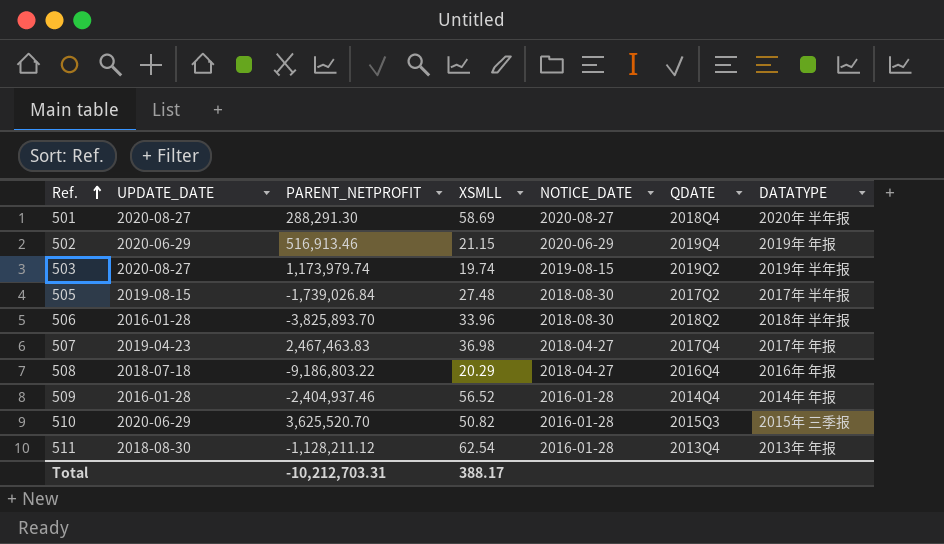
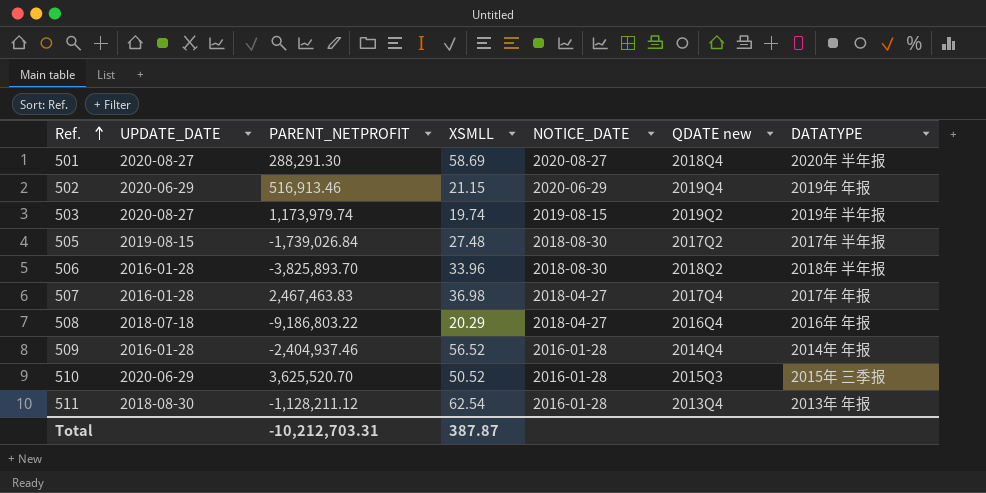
column name: QDATE -> QDATE new
507 | UPDATE_DATE: 2019-04-23 -> 2016-01-28
510 | XSMLL: 50.82 -> 50.52
Total | XSMLL: 388.17 -> 387.87

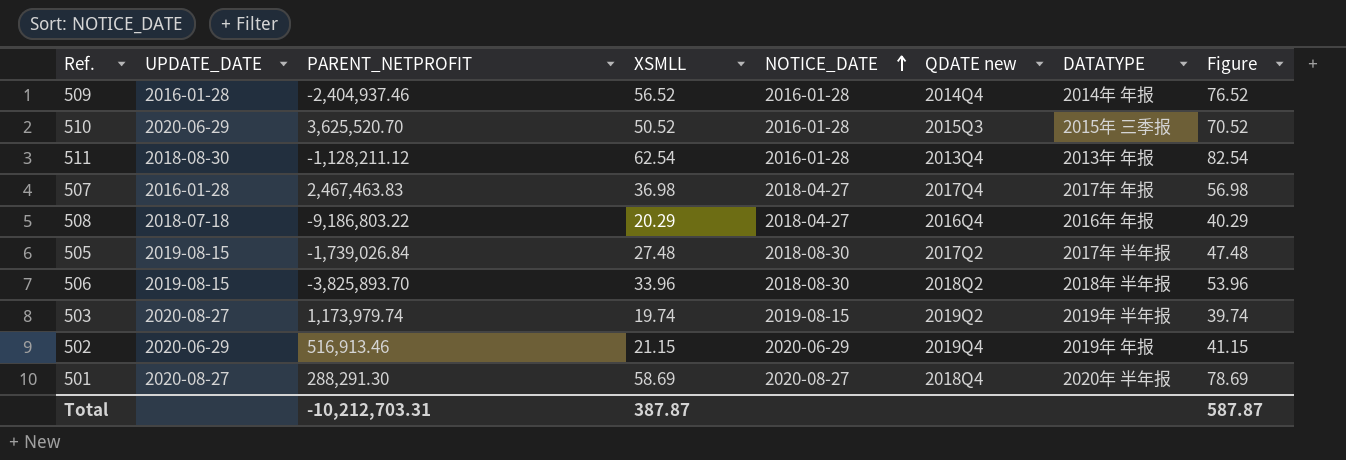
row order: Ref. ascending -> NOTICE_DATE ascending
column Figure | formula: none -> [XSMLL] + 20
506 | UPDATE_DATE: 2016-01-28 -> 2019-08-15

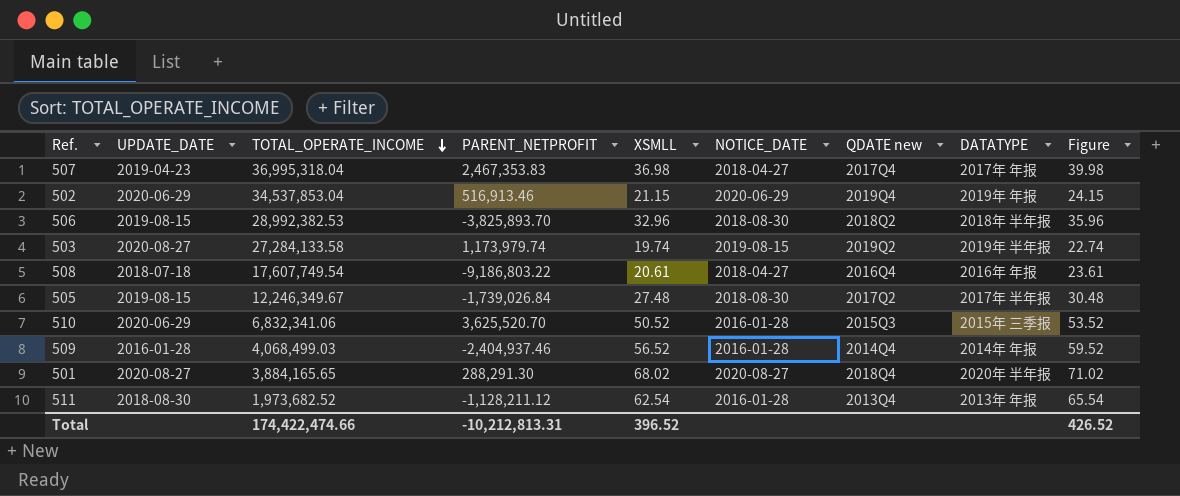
row order: NOTICE_DATE ascending -> TOTAL_OPERATE_INCOME descending
column TOTAL_OPERATE_INCOME | position: none -> 3
column Figure | formula: [XSMLL] + 20 -> [XSMLL] + 3
507 | UPDATE_DATE: 2016-01-28 -> 2019-04-23
507 | PARENT_NETPROFIT: 2,467,463.83 -> 2,467,353.83
506 | XSMLL: 33.96 -> 32.96
508 | XSMLL: 20.29 -> 20.61
501 | XSMLL: 58.69 -> 68.02
Total | PARENT_NETPROFIT: -10,212,703.31 -> -10,212,813.31
Total | XSMLL: 387.87 -> 396.52
Total | Figure: 587.87 -> 426.52

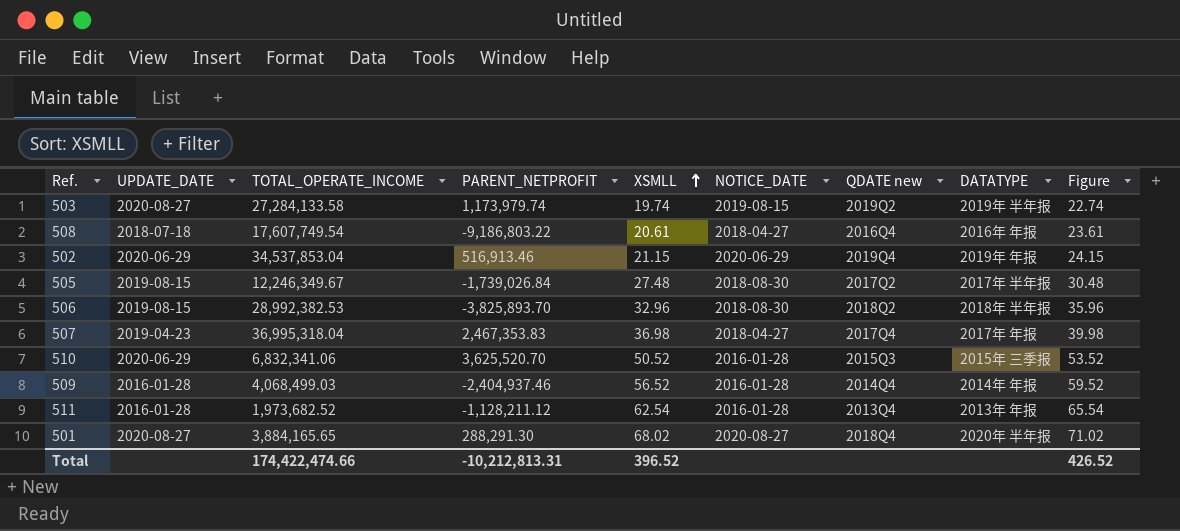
row order: TOTAL_OPERATE_INCOME descending -> XSMLL ascending
511 | UPDATE_DATE: 2018-08-30 -> 2016-01-28

